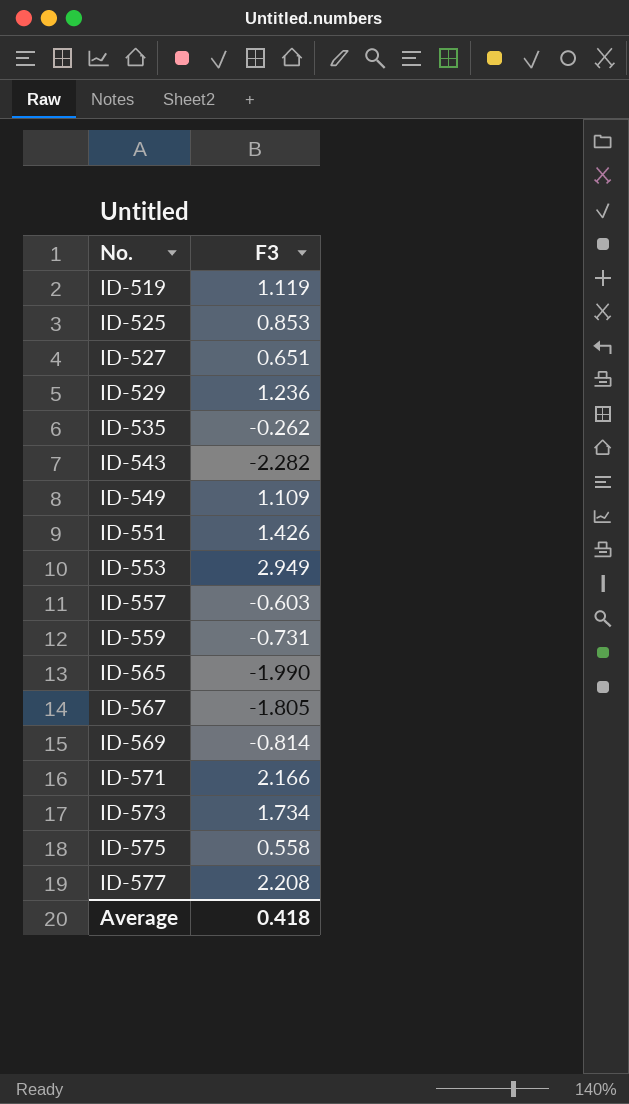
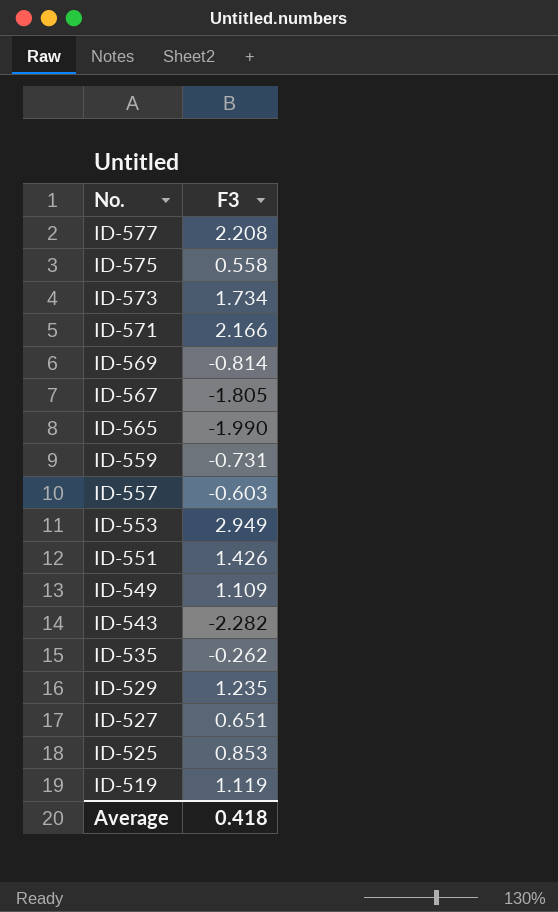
row order: No. ascending -> No. descending
ID-529 | F3: 1.236 -> 1.235

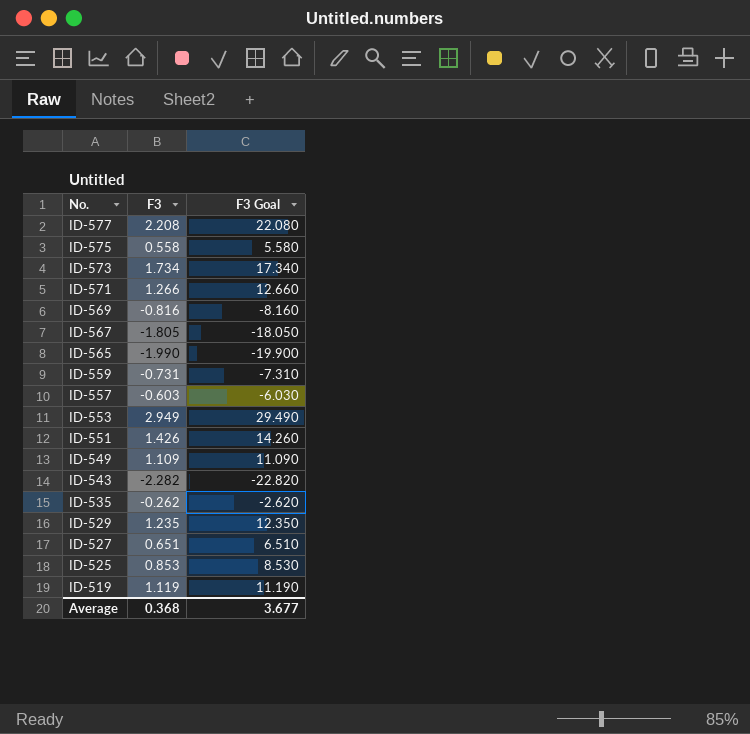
column F3 Goal | formula: none -> [F3] * 10
ID-571 | F3: 2.166 -> 1.266
ID-569 | F3: -0.814 -> -0.816
Average | F3: 0.418 -> 0.368

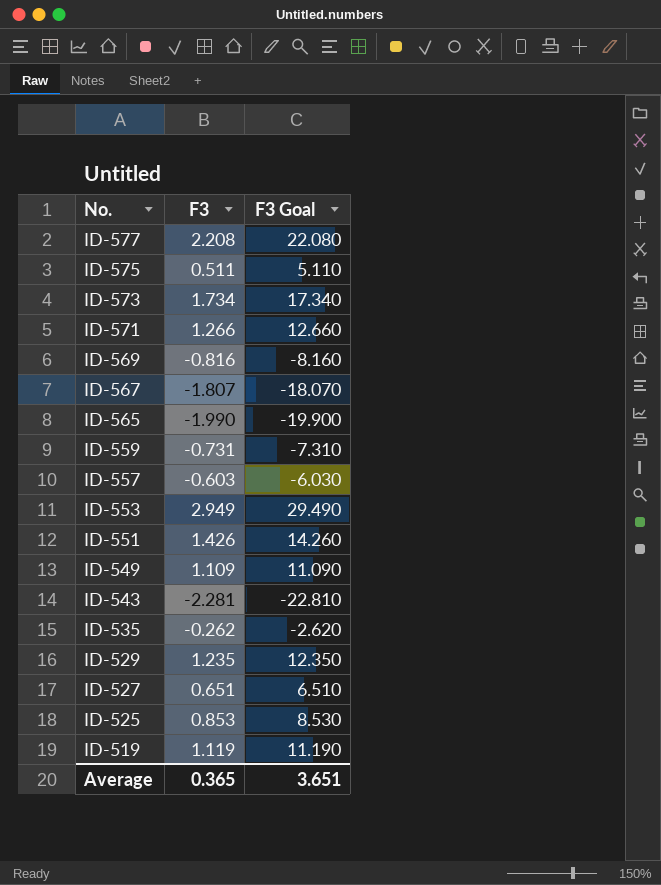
ID-575 | F3: 0.558 -> 0.511
ID-575 | F3 Goal: 5.580 -> 5.110
ID-567 | F3: -1.805 -> -1.807
ID-567 | F3 Goal: -18.050 -> -18.070
ID-543 | F3: -2.282 -> -2.281
ID-543 | F3 Goal: -22.820 -> -22.810
Average | F3: 0.368 -> 0.365
Average | F3 Goal: 3.677 -> 3.651

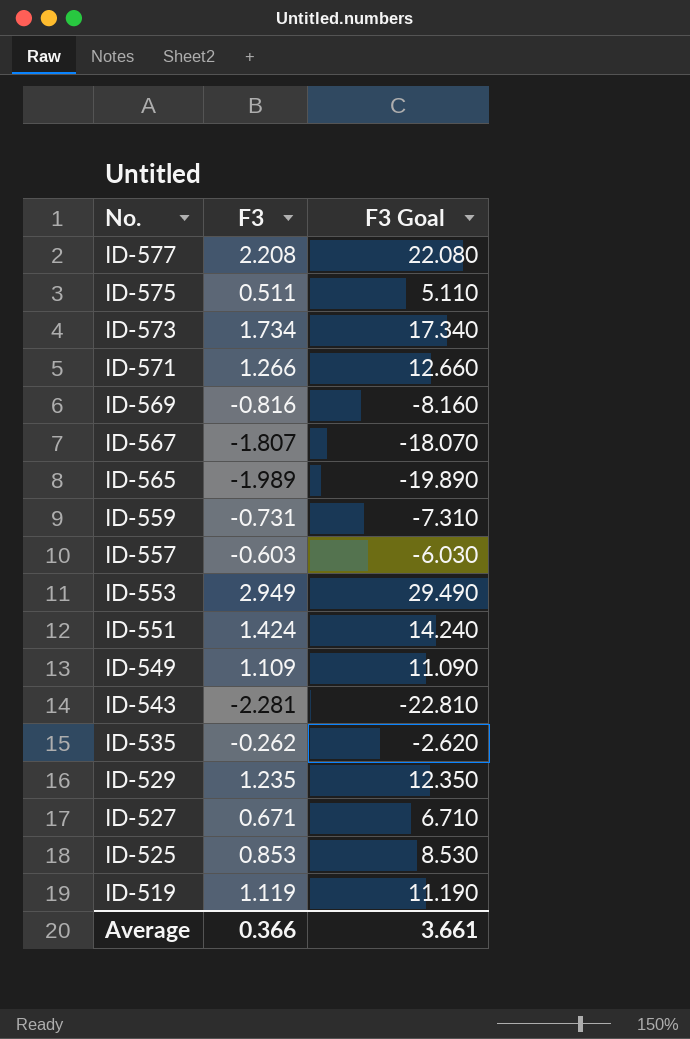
ID-565 | F3: -1.990 -> -1.989
ID-565 | F3 Goal: -19.900 -> -19.890
ID-551 | F3: 1.426 -> 1.424
ID-551 | F3 Goal: 14.260 -> 14.240
ID-527 | F3: 0.651 -> 0.671
ID-527 | F3 Goal: 6.510 -> 6.710
Average | F3: 0.365 -> 0.366
Average | F3 Goal: 3.651 -> 3.661

